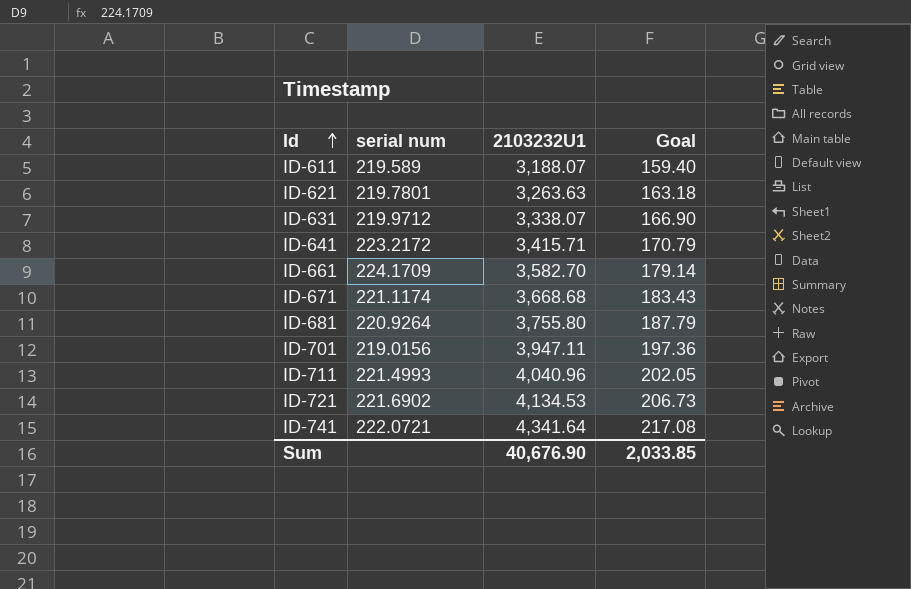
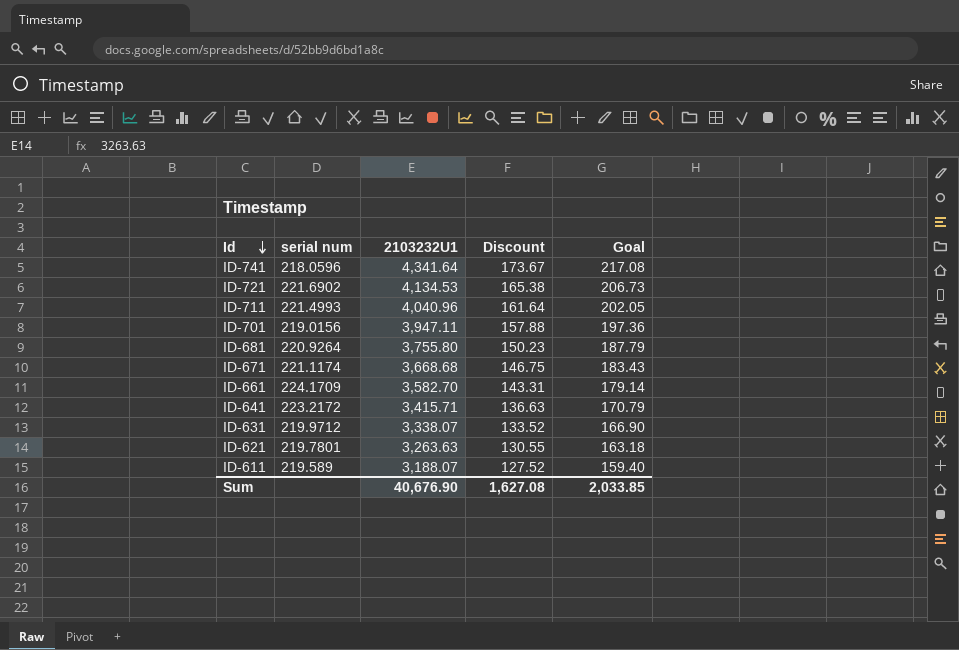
row order: Id ascending -> Id descending
column Discount | formula: none -> [2103232U1] * 0.04
ID-741 | serial num: 222.0721 -> 218.0596

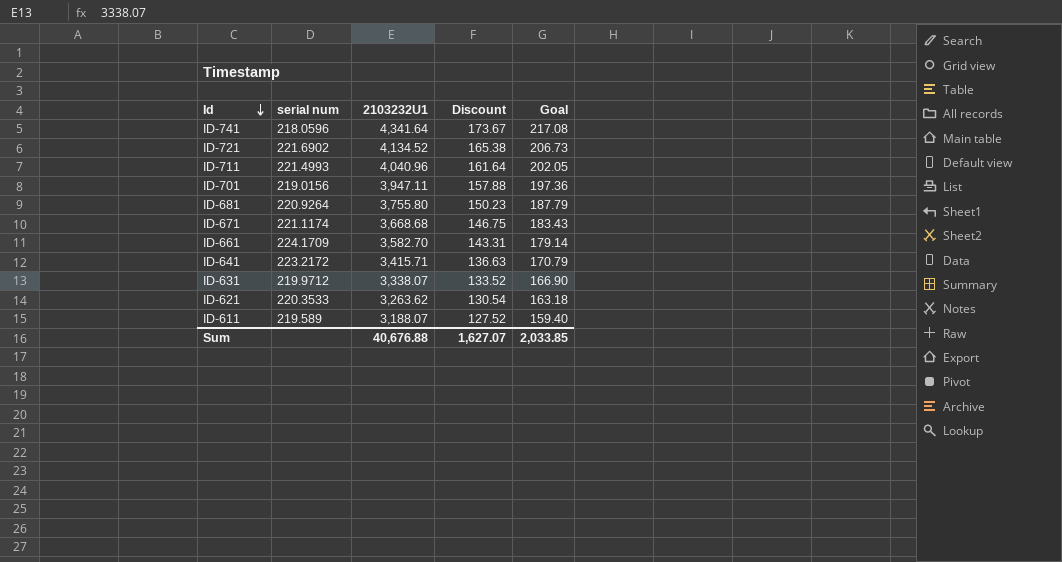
ID-721 | 2103232U1: 4,134.53 -> 4,134.52
ID-621 | serial num: 219.7801 -> 220.3533
ID-621 | 2103232U1: 3,263.63 -> 3,263.62
ID-621 | Discount: 130.55 -> 130.54
Sum | 2103232U1: 40,676.90 -> 40,676.88
Sum | Discount: 1,627.08 -> 1,627.07

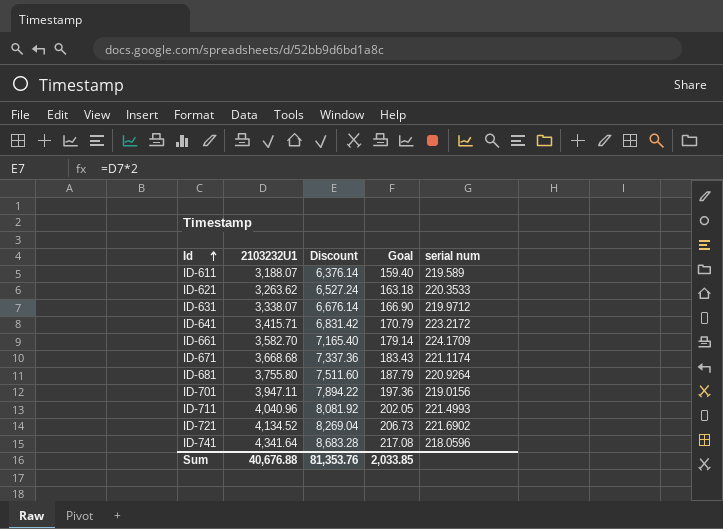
row order: Id descending -> Id ascending
column Discount | formula: [2103232U1] * 0.04 -> [2103232U1] * 2
column serial num | position: 2 -> 5
Sum | Discount: 1,627.07 -> 81,353.76

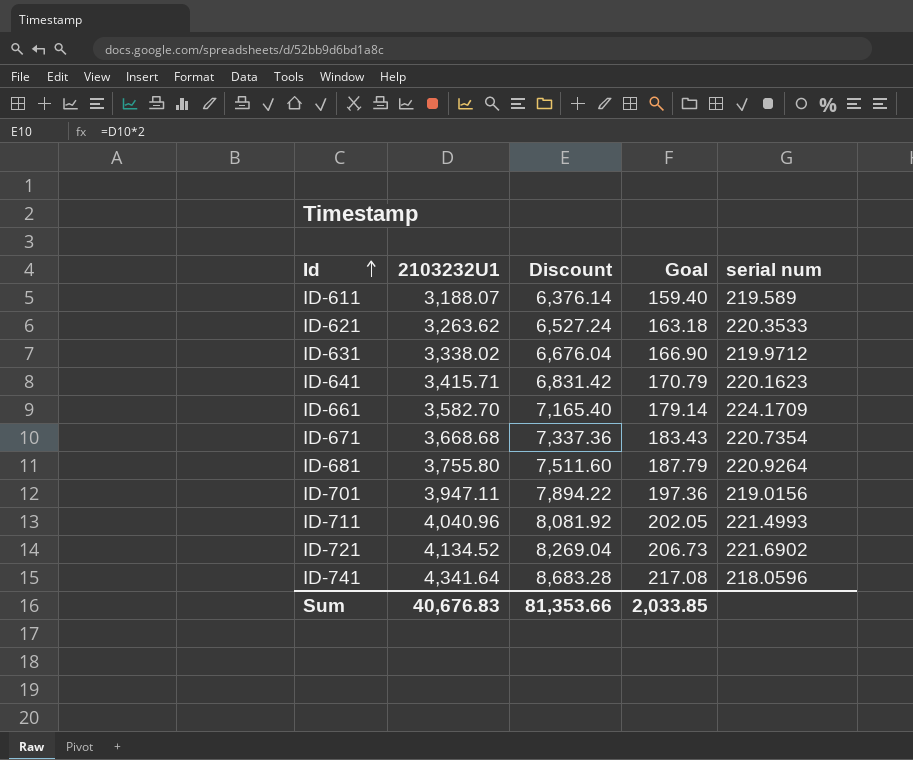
ID-631 | 2103232U1: 3,338.07 -> 3,338.02
ID-631 | Discount: 6,676.14 -> 6,676.04
ID-641 | serial num: 223.2172 -> 220.1623
ID-671 | serial num: 221.1174 -> 220.7354
Sum | 2103232U1: 40,676.88 -> 40,676.83
Sum | Discount: 81,353.76 -> 81,353.66

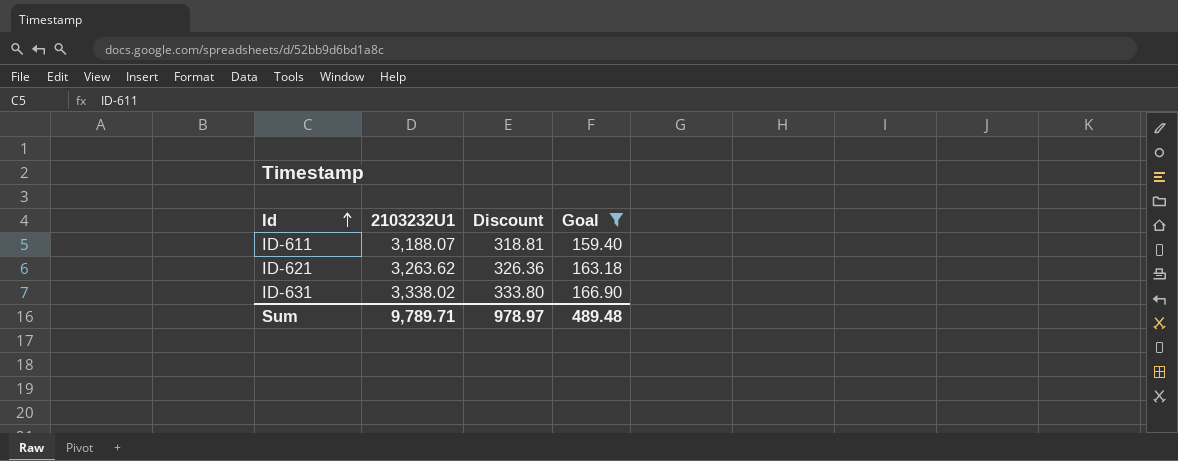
filter: none -> Goal <= 166.90
column serial num | position: 5 -> none
column Discount | formula: [2103232U1] * 2 -> [2103232U1] * 0.1
Sum | 2103232U1: 40,676.83 -> 9,789.71
Sum | Discount: 81,353.66 -> 978.97
Sum | Goal: 2,033.85 -> 489.48

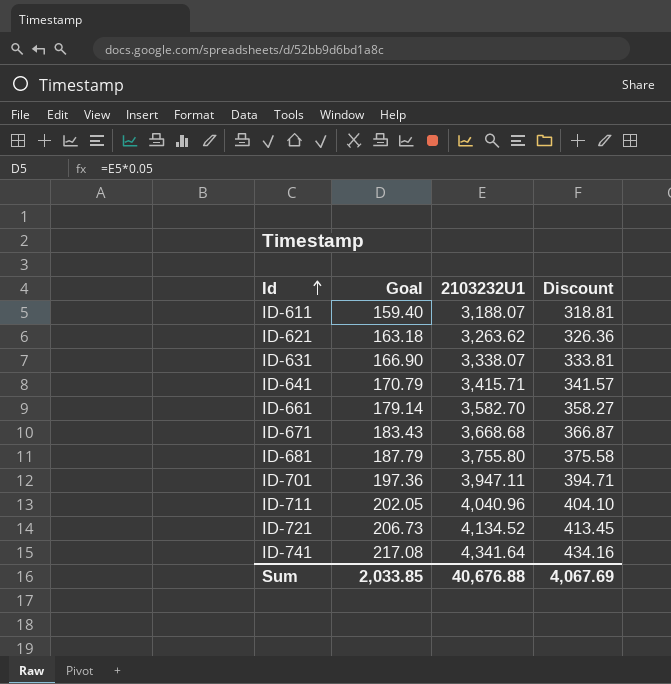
filter: Goal <= 166.90 -> none
column Goal | position: 4 -> 2
ID-631 | 2103232U1: 3,338.02 -> 3,338.07
ID-631 | Discount: 333.80 -> 333.81
Sum | Goal: 489.48 -> 2,033.85
Sum | 2103232U1: 9,789.71 -> 40,676.88
Sum | Discount: 978.97 -> 4,067.69

